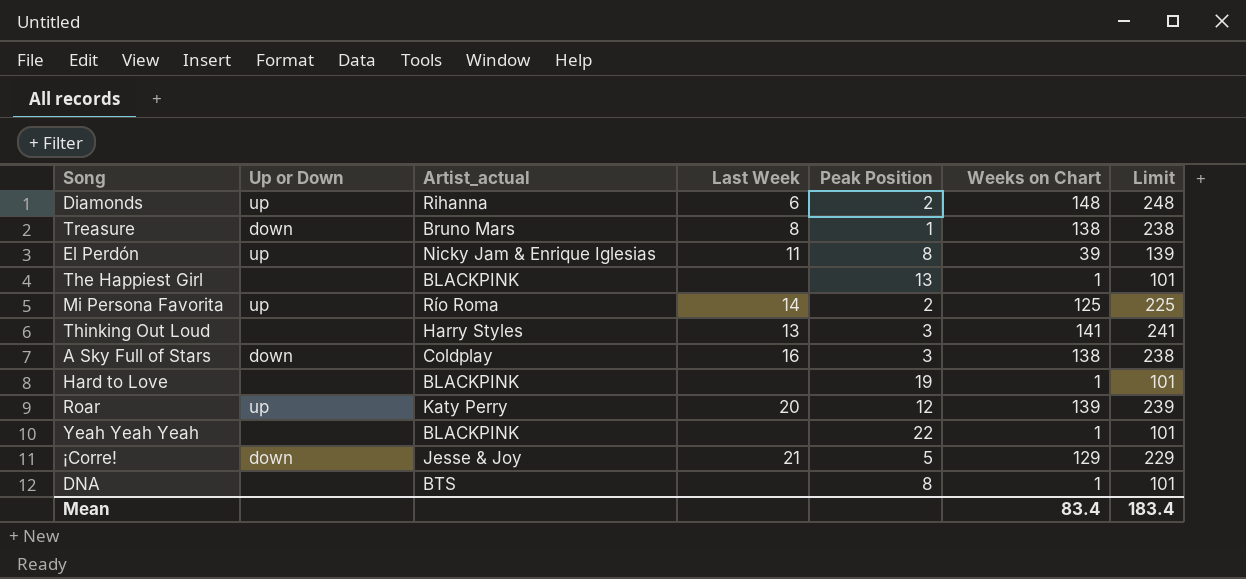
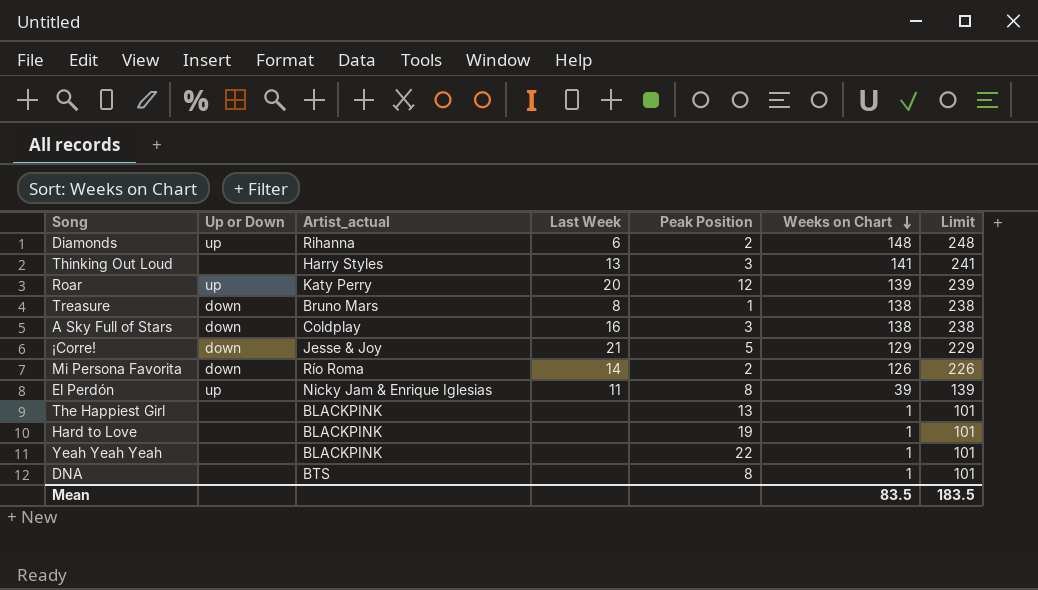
row order: none -> Weeks on Chart descending
Mi Persona Favorita | Up or Down: up -> down
Mi Persona Favorita | Weeks on Chart: 125 -> 126
Mi Persona Favorita | Limit: 225 -> 226
Mean | Weeks on Chart: 83.4 -> 83.5
Mean | Limit: 183.4 -> 183.5

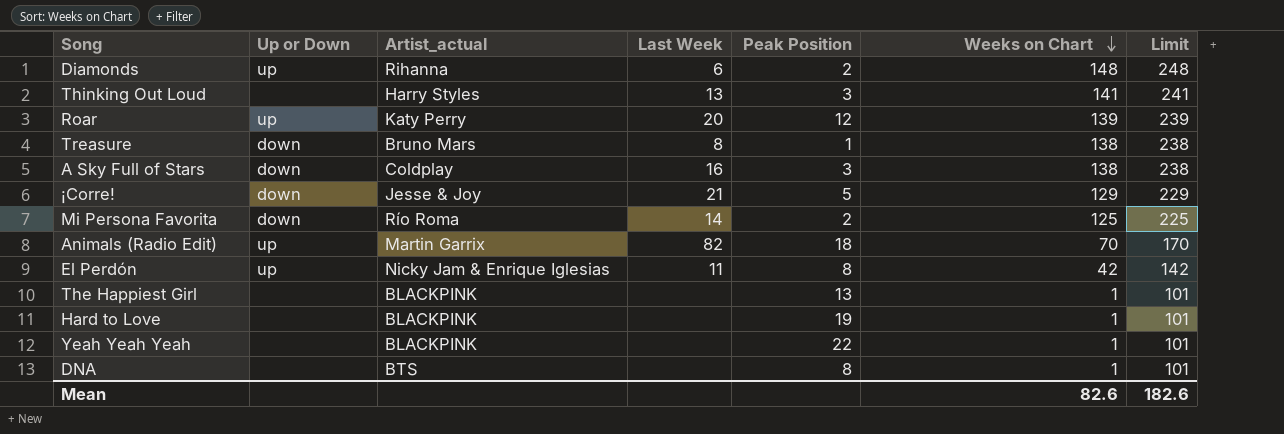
Mi Persona Favorita | Weeks on Chart: 126 -> 125
Mi Persona Favorita | Limit: 226 -> 225
row Animals (Radio Edit): none -> up | Martin Garrix | 82 | 18 | 70 | 170
El Perdón | Weeks on Chart: 39 -> 42
El Perdón | Limit: 139 -> 142
Mean | Weeks on Chart: 83.5 -> 82.6
Mean | Limit: 183.5 -> 182.6

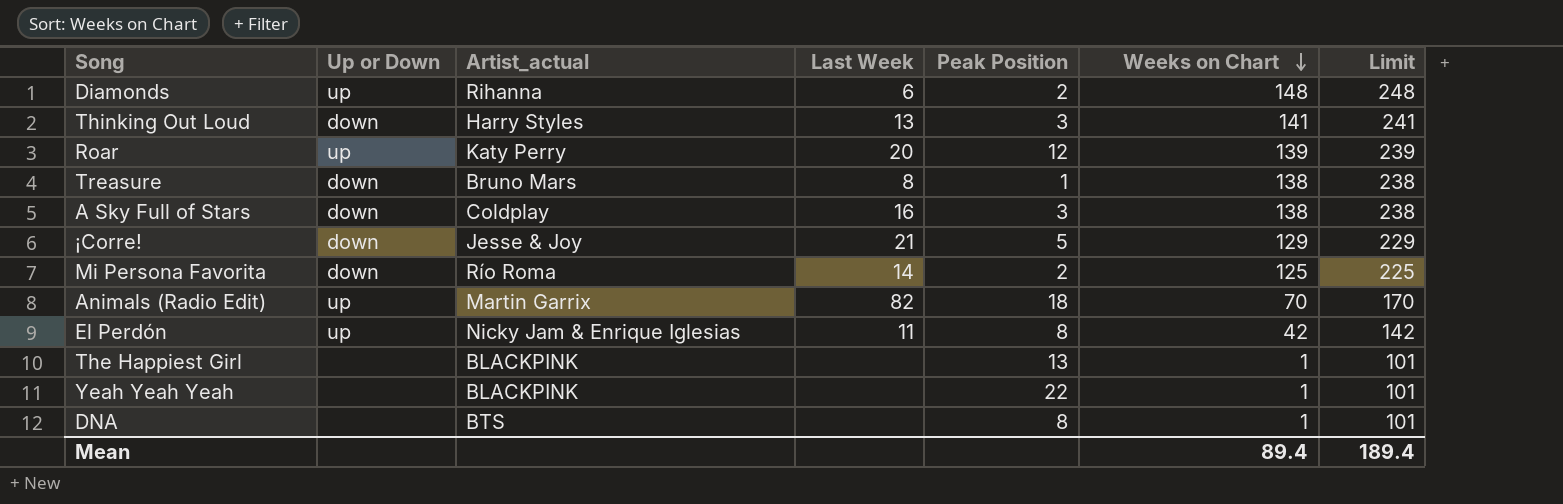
row Hard to Love: none | BLACKPINK | none | 19 | 1 | 101 -> none
Thinking Out Loud | Up or Down: none -> down
Mean | Weeks on Chart: 82.6 -> 89.4
Mean | Limit: 182.6 -> 189.4

